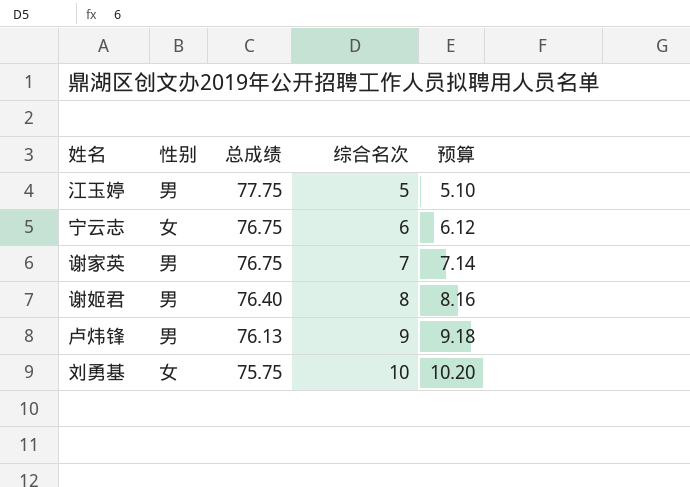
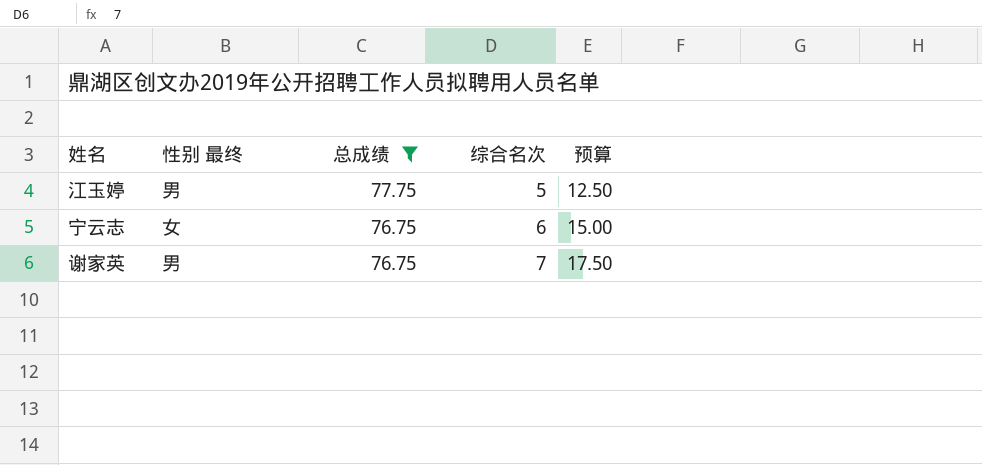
filter: none -> 总成绩 >= 76.75
column name: 性别 -> 性别 最终
column 预算 | formula: [综合名次] * 1.02 -> [综合名次] * 2.5

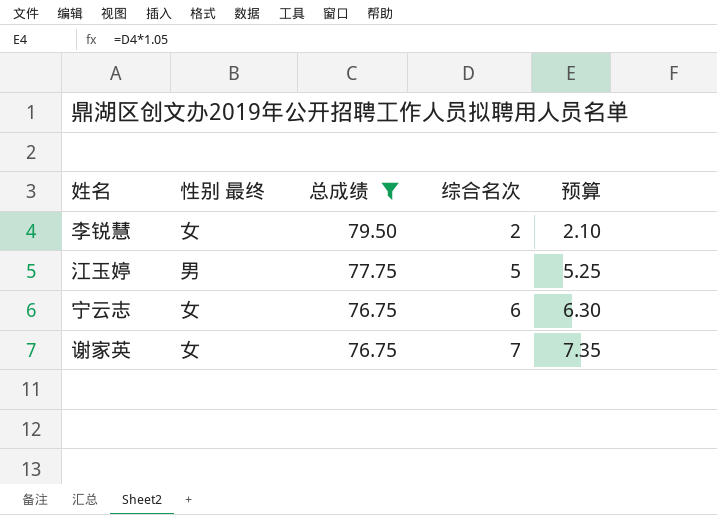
column 预算 | formula: [综合名次] * 2.5 -> [综合名次] * 1.05
row 李锐慧: none -> 女 | 79.50 | 2 | 2.10
谢家英 | 性别 最终: 男 -> 女

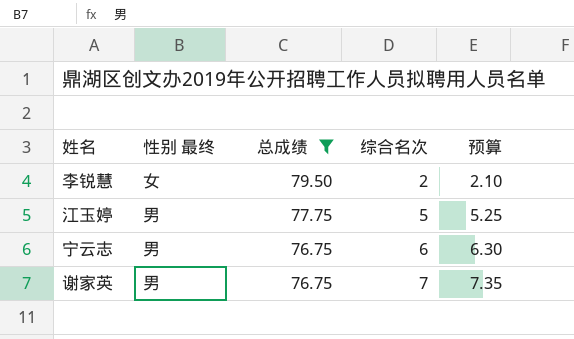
宁云志 | 性别 最终: 女 -> 男
谢家英 | 性别 最终: 女 -> 男

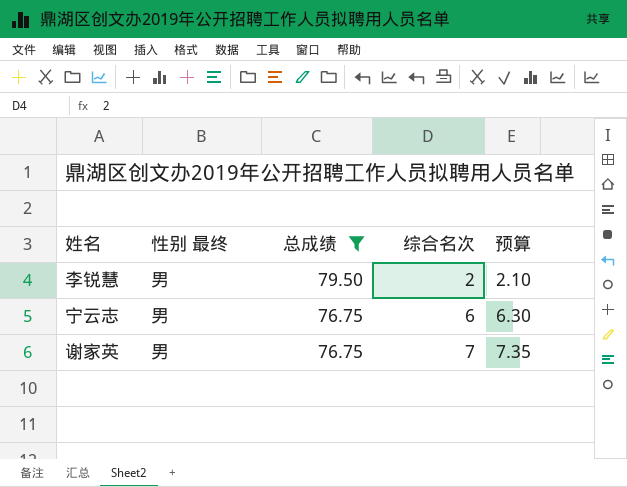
row 江玉婷: 男 | 77.75 | 5 | 5.25 -> none
李锐慧 | 性别 最终: 女 -> 男

